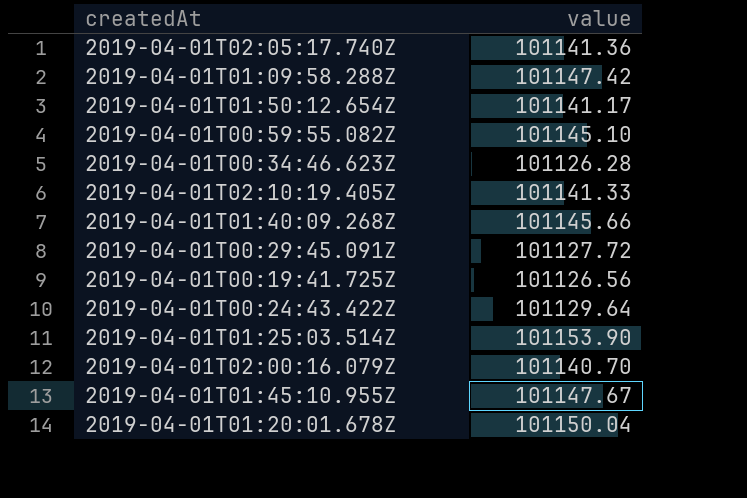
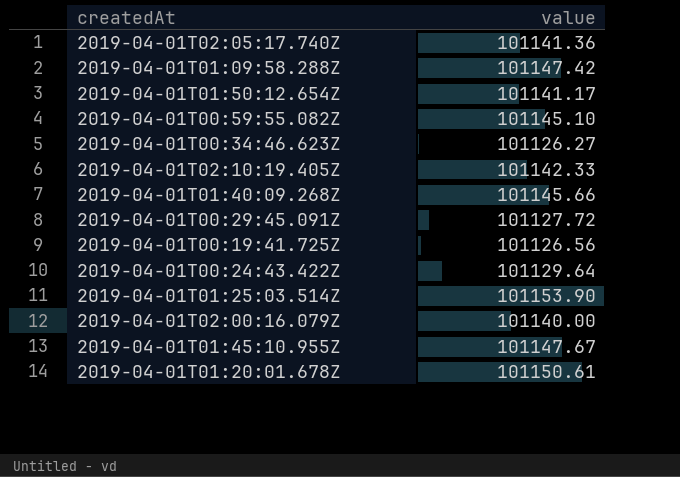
2019-04-01T00:34:46.623Z | value: 101126.28 -> 101126.27
2019-04-01T02:10:19.405Z | value: 101141.33 -> 101142.33
2019-04-01T02:00:16.079Z | value: 101140.70 -> 101140.00
2019-04-01T01:20:01.678Z | value: 101150.04 -> 101150.61

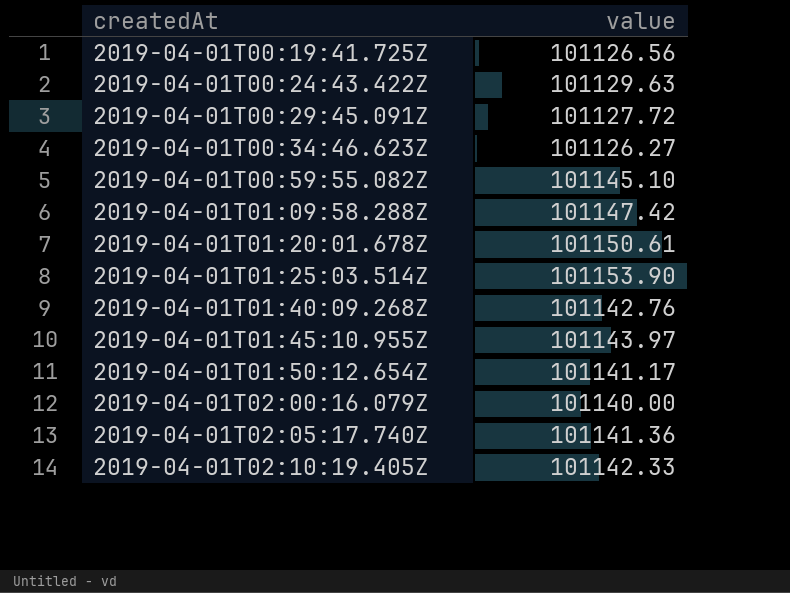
row order: none -> createdAt ascending
2019-04-01T00:24:43.422Z | value: 101129.64 -> 101129.63
2019-04-01T01:40:09.268Z | value: 101145.66 -> 101142.76
2019-04-01T01:45:10.955Z | value: 101147.67 -> 101143.97

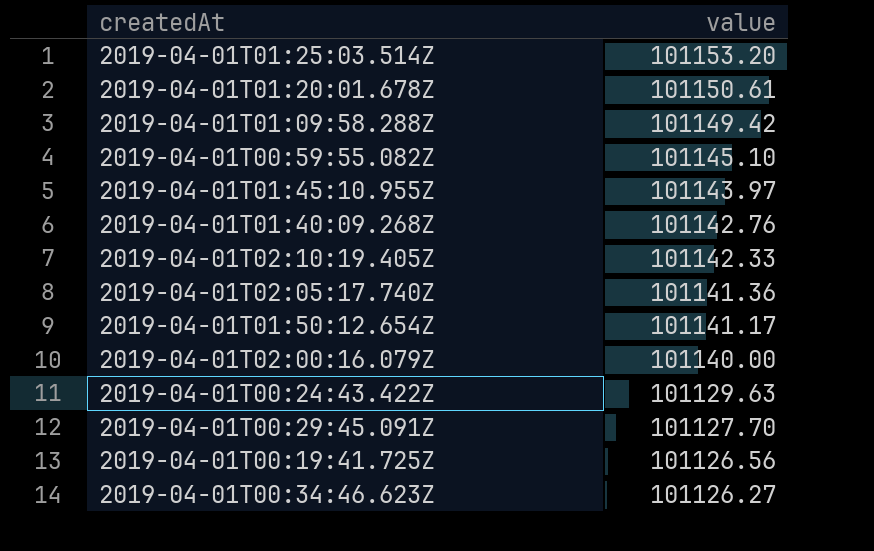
row order: createdAt ascending -> value descending
2019-04-01T01:25:03.514Z | value: 101153.90 -> 101153.20
2019-04-01T01:09:58.288Z | value: 101147.42 -> 101149.42
2019-04-01T00:29:45.091Z | value: 101127.72 -> 101127.70

